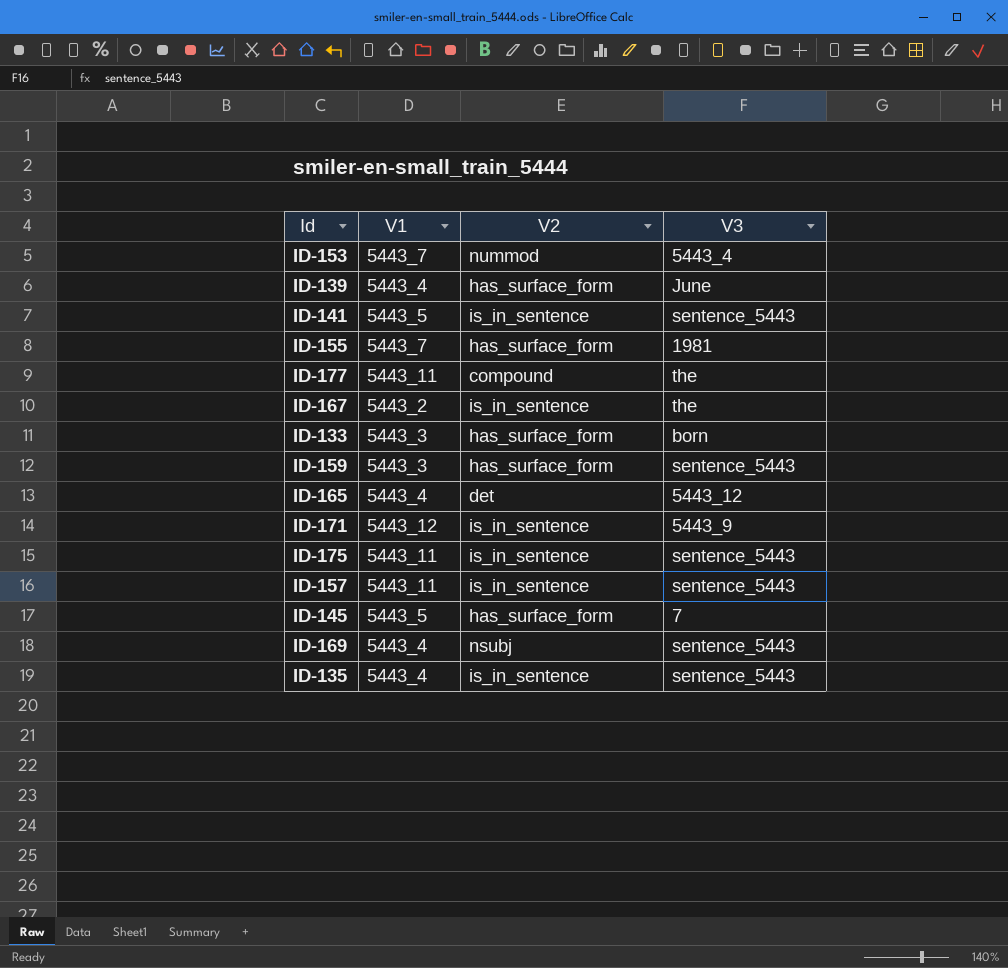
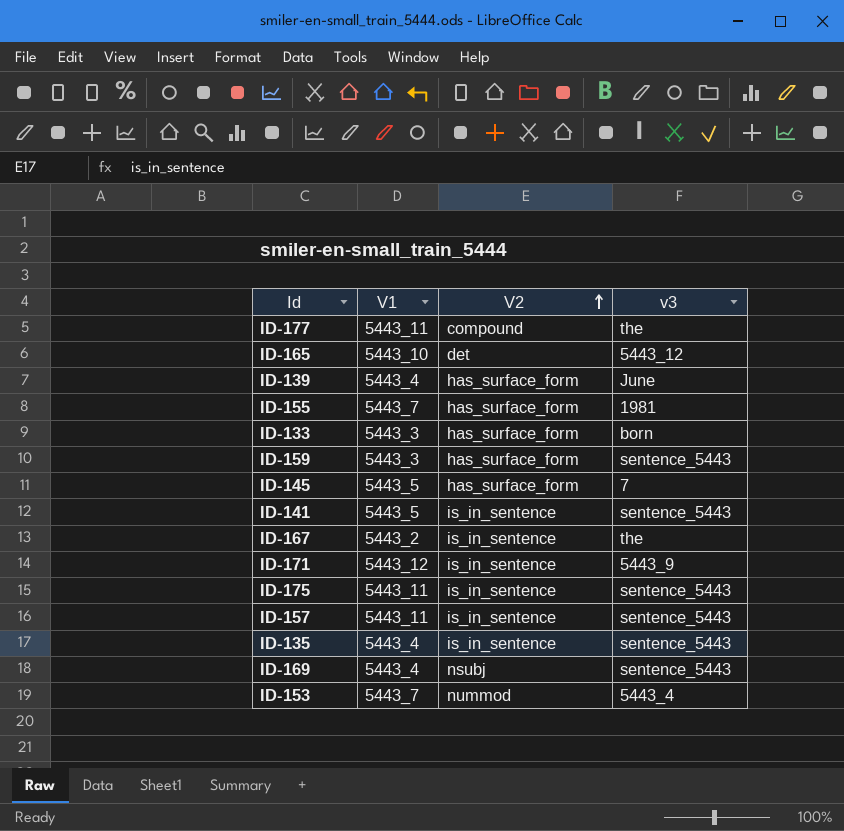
row order: none -> V2 ascending
column name: V3 -> v3
ID-165 | V1: 5443_4 -> 5443_10

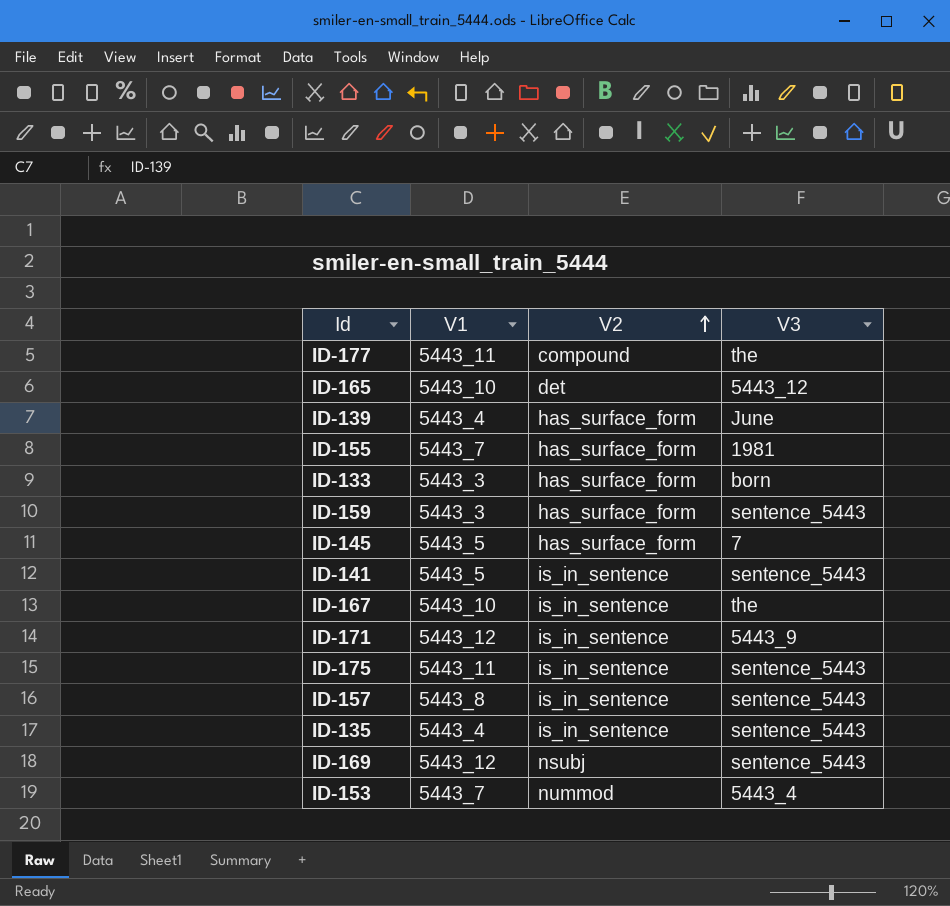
column name: v3 -> V3
ID-167 | V1: 5443_2 -> 5443_10
ID-157 | V1: 5443_11 -> 5443_8
ID-169 | V1: 5443_4 -> 5443_12

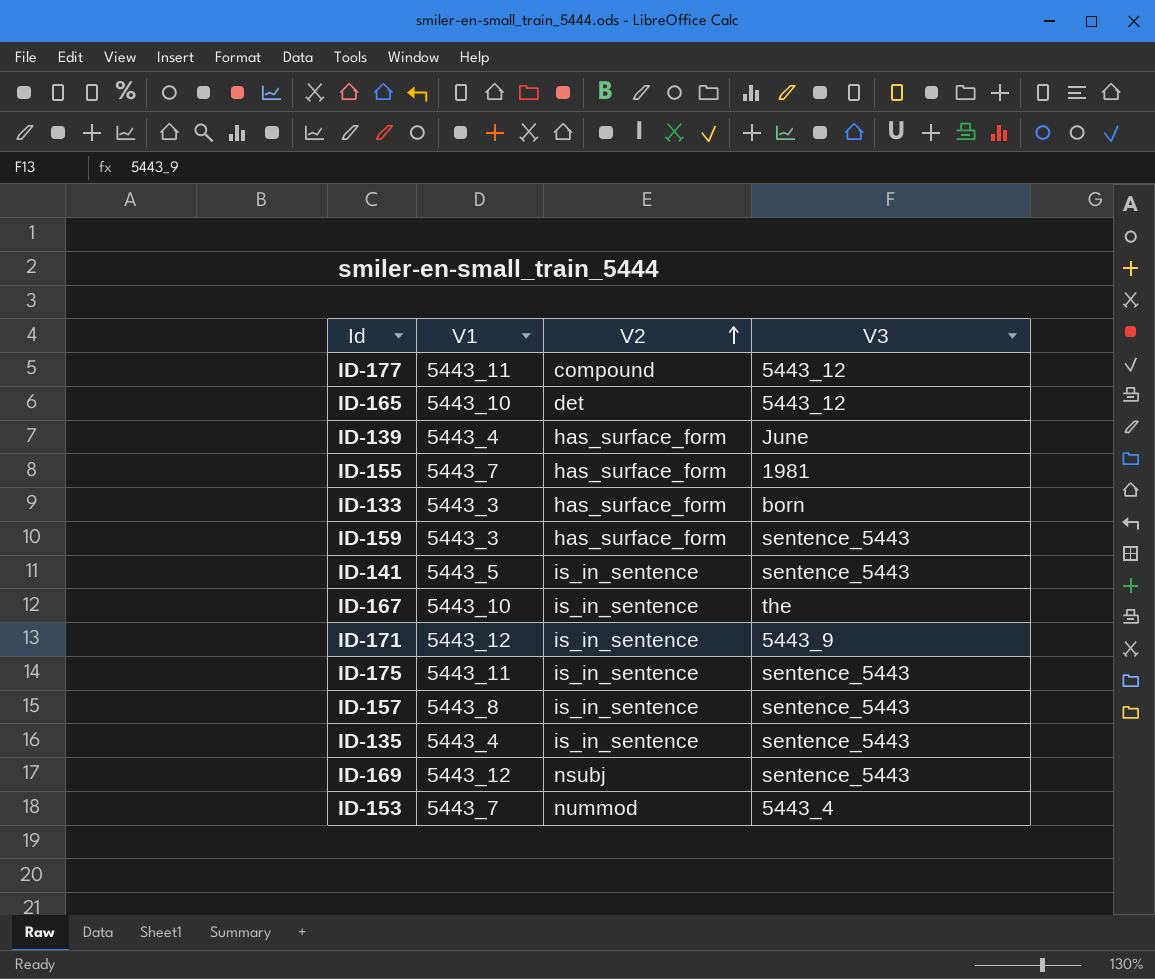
row ID-145: 5443_5 | has_surface_form | 7 -> none
ID-177 | V3: the -> 5443_12

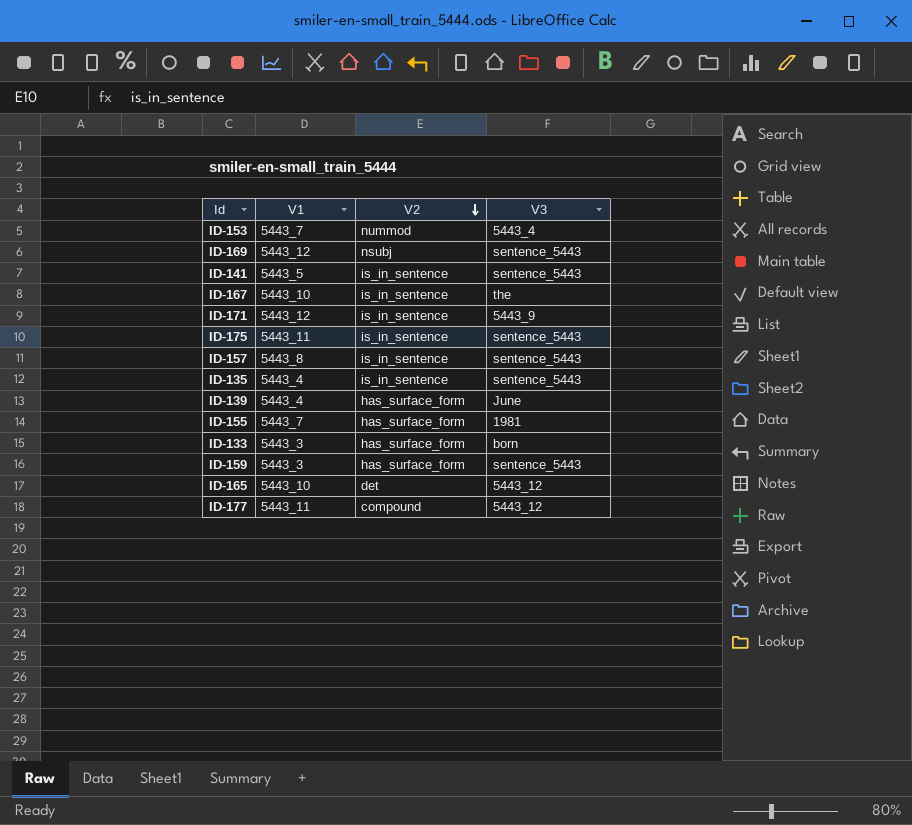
row order: V2 ascending -> V2 descending

